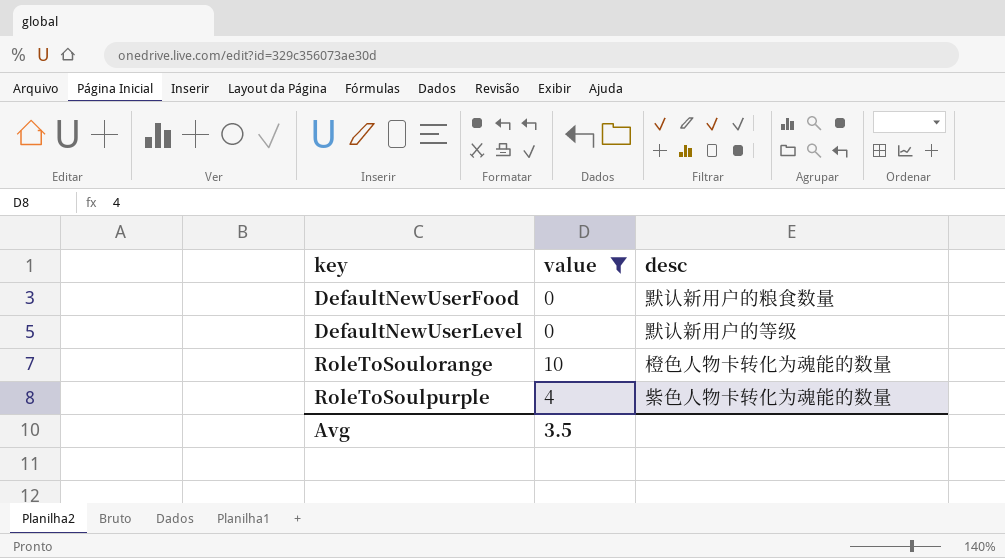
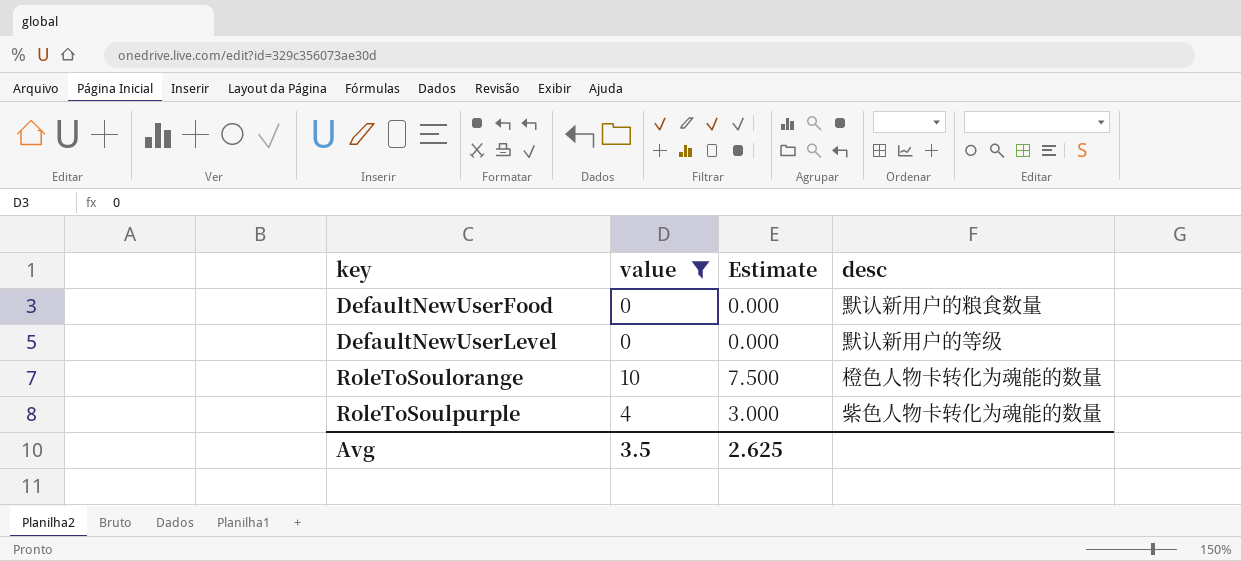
column Estimate | formula: none -> [value] * 0.75

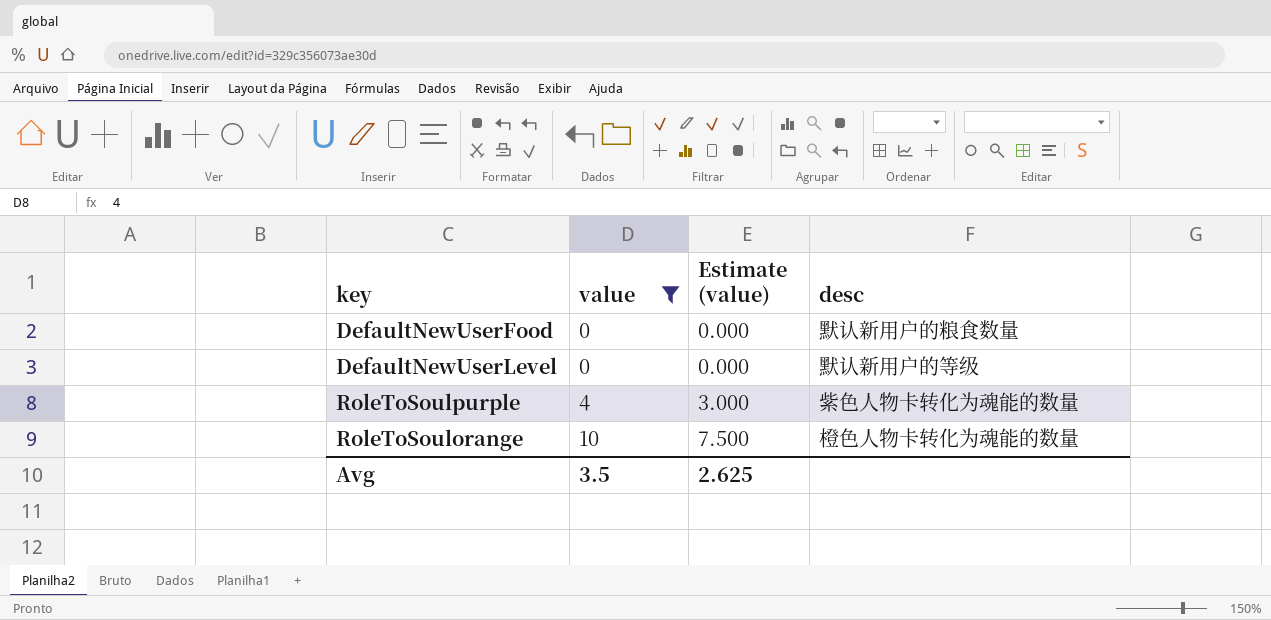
row order: key ascending -> value ascending
column name: Estimate -> Estimate (value)

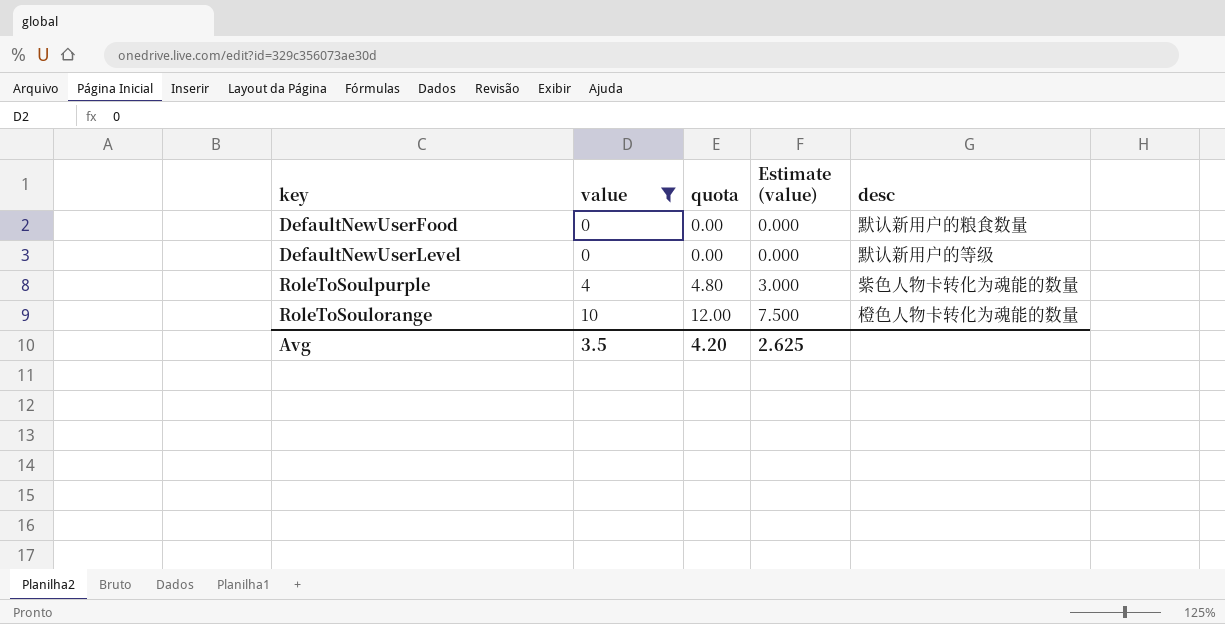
column quota | formula: none -> [value] * 1.2

